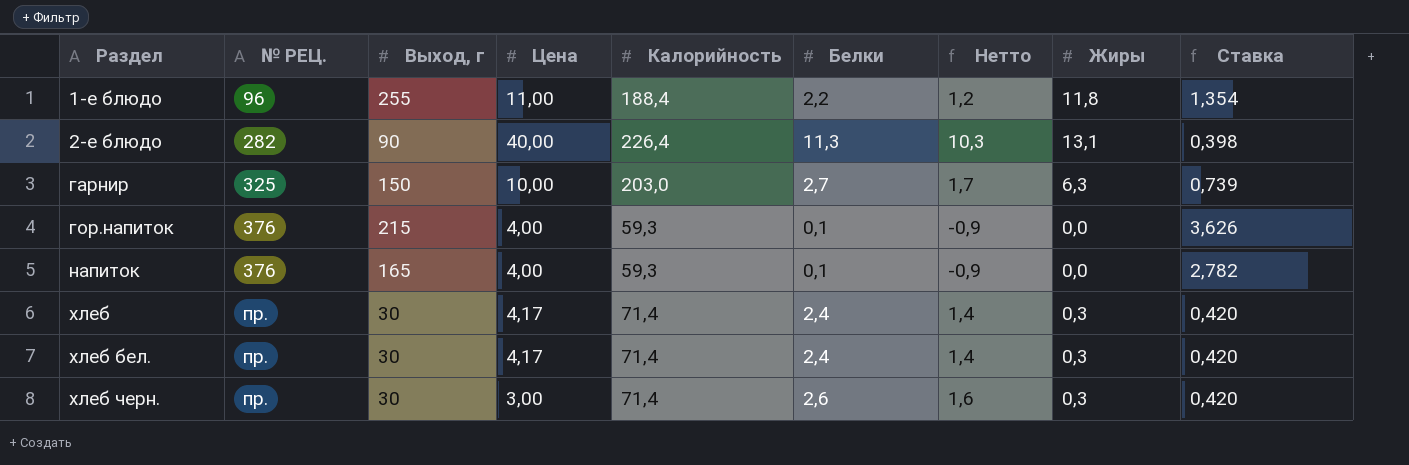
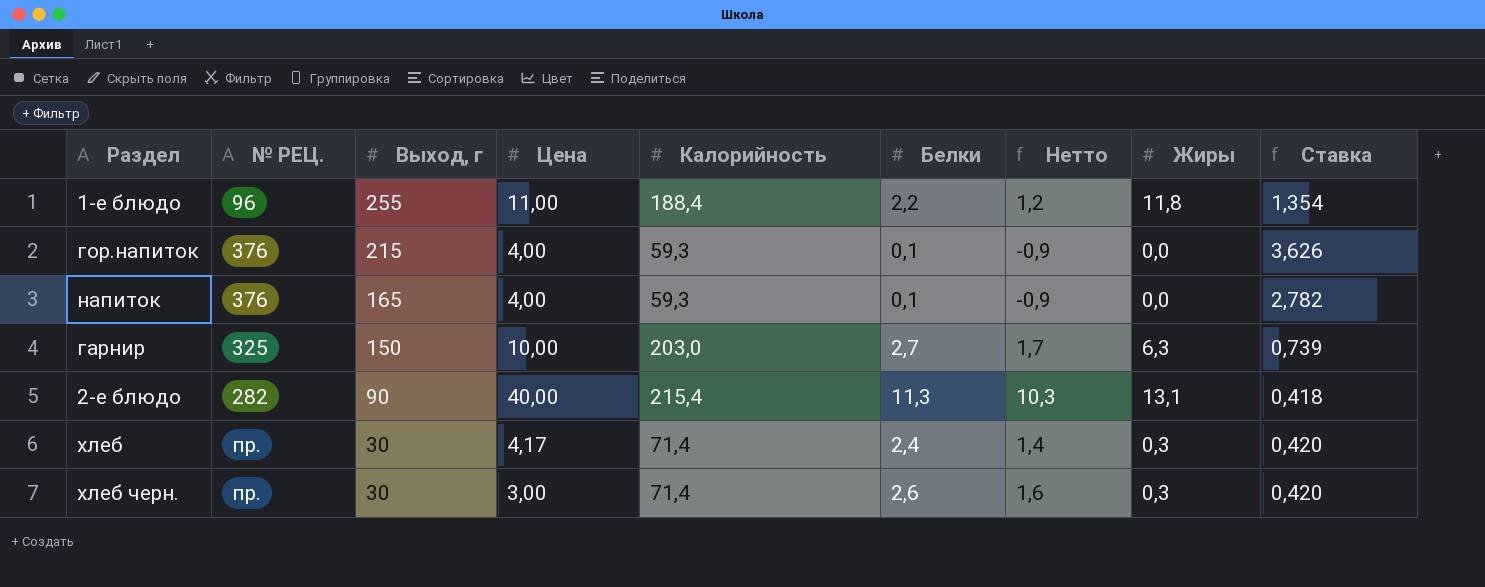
row order: Раздел ascending -> Выход, г descending
row хлеб бел.: пр. | 30 | 4,17 | 71,4 | 2,4 | 1,4 | 0,3 | 0,420 -> none
2-е блюдо | Калорийность: 226,4 -> 215,4
2-е блюдо | Ставка: 0,398 -> 0,418

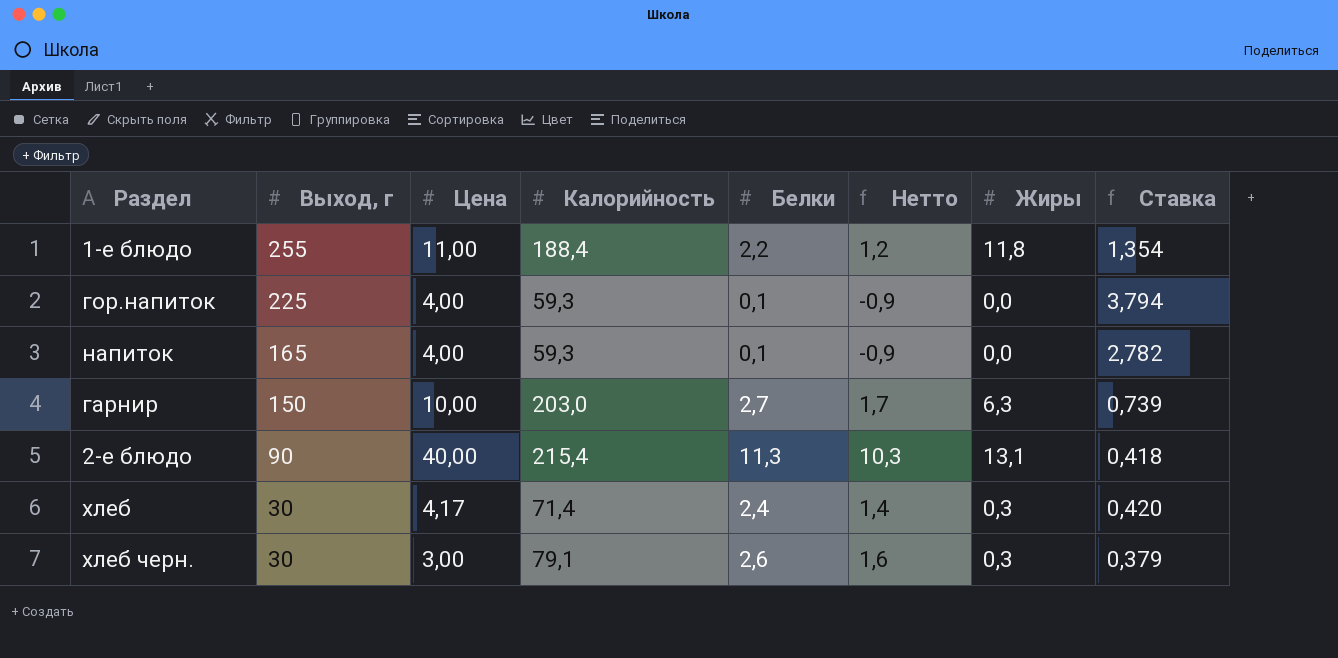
column № РЕЦ. | position: 2 -> none
гор.напиток | Выход, г: 215 -> 225
гор.напиток | Ставка: 3,626 -> 3,794
хлеб черн. | Калорийность: 71,4 -> 79,1
хлеб черн. | Ставка: 0,420 -> 0,379

